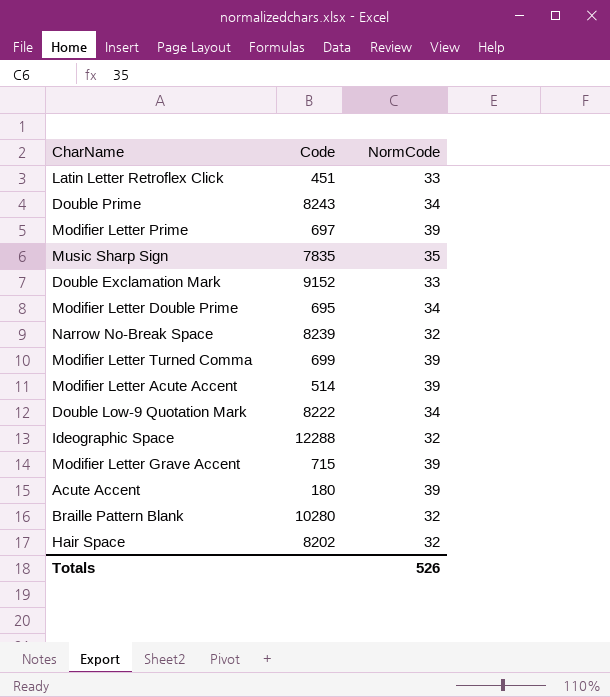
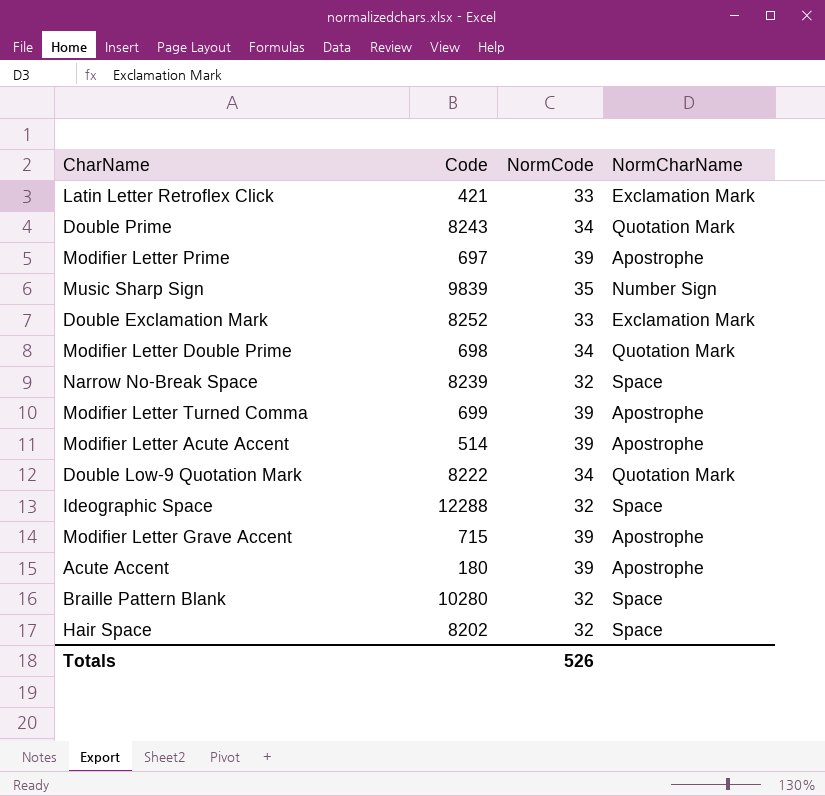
column NormCharName | position: none -> 4
Latin Letter Retroflex Click | Code: 451 -> 421
Music Sharp Sign | Code: 7835 -> 9839
Double Exclamation Mark | Code: 9152 -> 8252
Modifier Letter Double Prime | Code: 695 -> 698

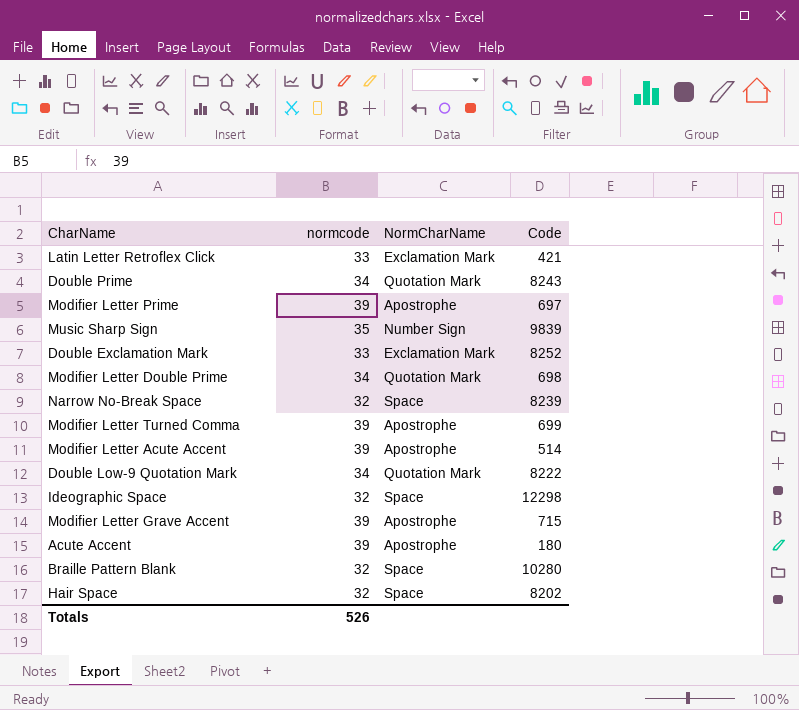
column name: NormCode -> normcode
column Code | position: 2 -> 4
Ideographic Space | Code: 12288 -> 12298

